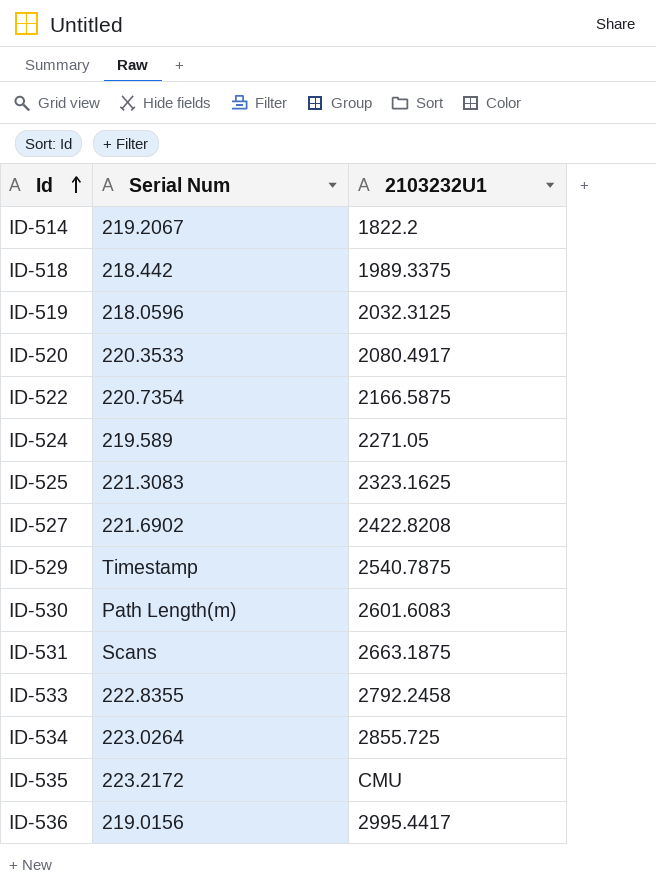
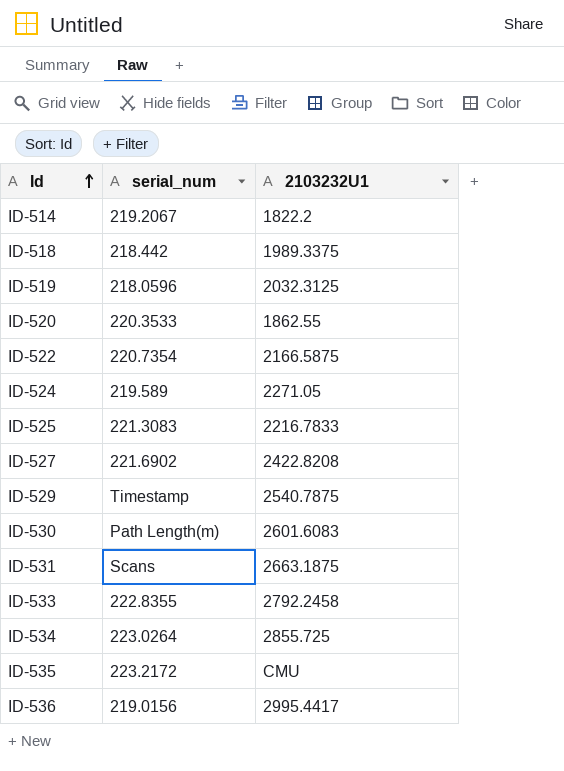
column name: Serial Num -> serial_num
ID-520 | 2103232U1: 2080.4917 -> 1862.55
ID-525 | 2103232U1: 2323.1625 -> 2216.7833

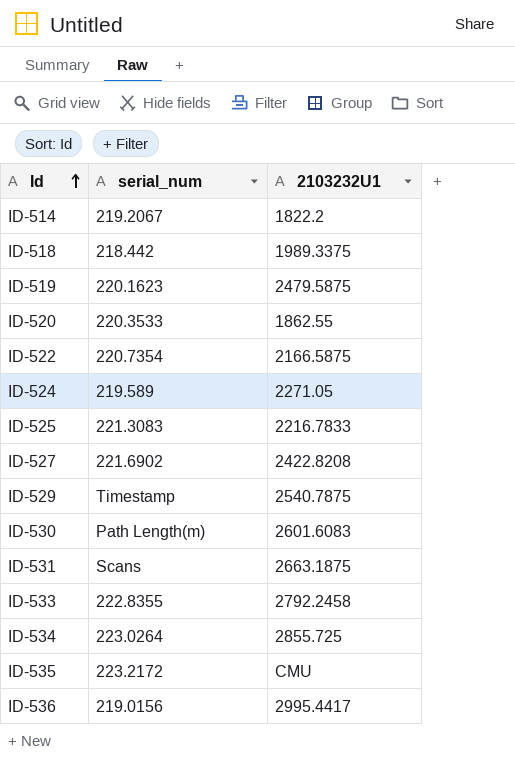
ID-519 | serial_num: 218.0596 -> 220.1623
ID-519 | 2103232U1: 2032.3125 -> 2479.5875

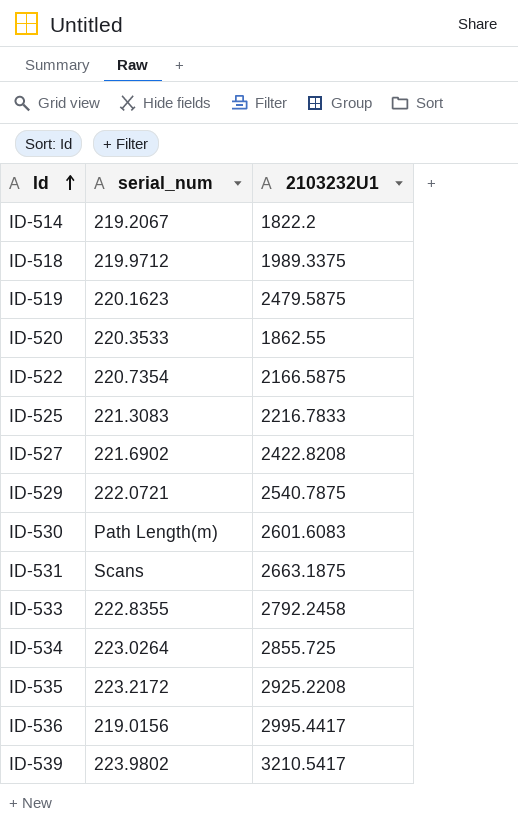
row ID-524: 219.589 | 2271.05 -> none
ID-518 | serial_num: 218.442 -> 219.9712
ID-529 | serial_num: Timestamp -> 222.0721
ID-535 | 2103232U1: CMU -> 2925.2208
row ID-539: none -> 223.9802 | 3210.5417

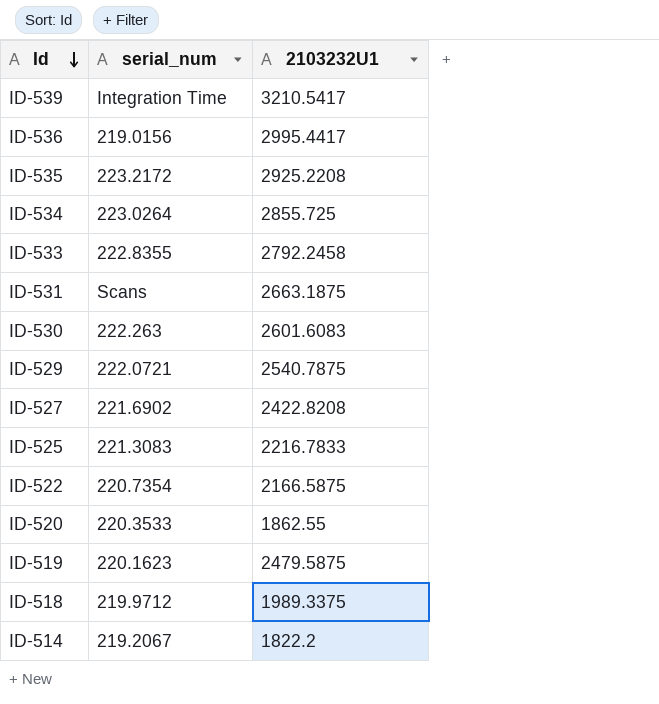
row order: Id ascending -> Id descending
ID-539 | serial_num: 223.9802 -> Integration Time
ID-530 | serial_num: Path Length(m) -> 222.263

